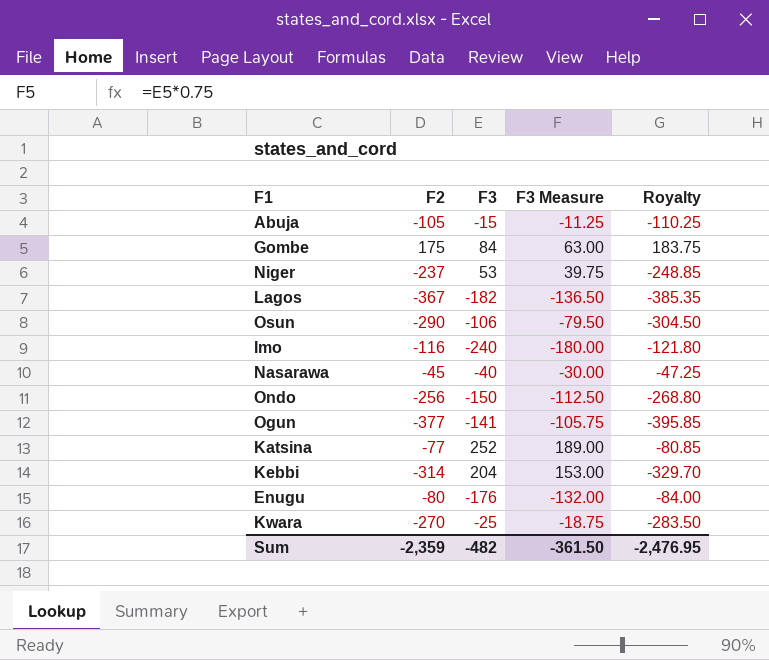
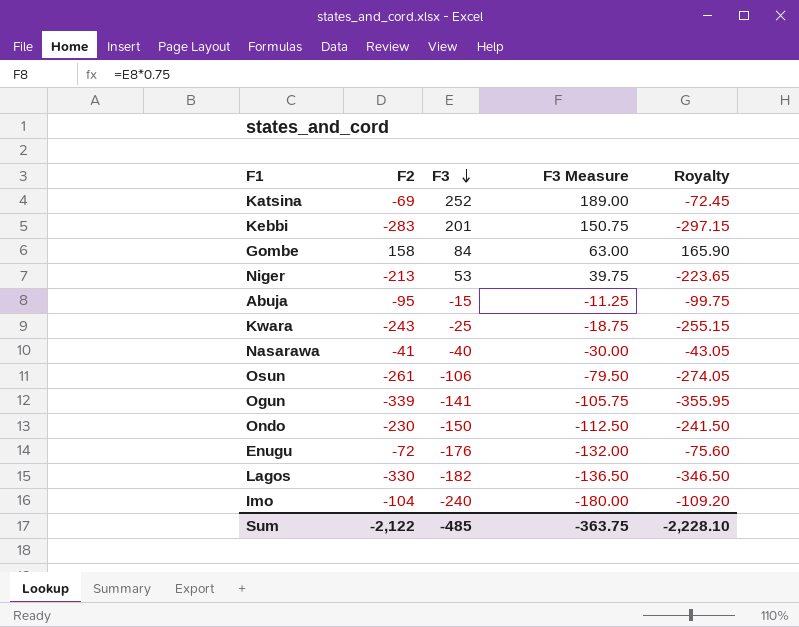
row order: none -> F3 descending
Katsina | F2: -77 -> -69
Katsina | Royalty: -80.85 -> -72.45
Kebbi | F2: -314 -> -283
Kebbi | F3: 204 -> 201
Kebbi | F3 Measure: 153.00 -> 150.75
Kebbi | Royalty: -329.70 -> -297.15
Gombe | F2: 175 -> 158
Gombe | Royalty: 183.75 -> 165.90
Niger | F2: -237 -> -213
Niger | Royalty: -248.85 -> -223.65
Abuja | F2: -105 -> -95
Abuja | Royalty: -110.25 -> -99.75
Kwara | F2: -270 -> -243
Kwara | Royalty: -283.50 -> -255.15
Nasarawa | F2: -45 -> -41
Nasarawa | Royalty: -47.25 -> -43.05
Osun | F2: -290 -> -261
Osun | Royalty: -304.50 -> -274.05
Ogun | F2: -377 -> -339
Ogun | Royalty: -395.85 -> -355.95
Ondo | F2: -256 -> -230
Ondo | Royalty: -268.80 -> -241.50
Enugu | F2: -80 -> -72
Enugu | Royalty: -84.00 -> -75.60
Lagos | F2: -367 -> -330
Lagos | Royalty: -385.35 -> -346.50
Imo | F2: -116 -> -104
Imo | Royalty: -121.80 -> -109.20
Sum | F2: -2,359 -> -2,122
Sum | F3: -482 -> -485
Sum | F3 Measure: -361.50 -> -363.75
Sum | Royalty: -2,476.95 -> -2,228.10

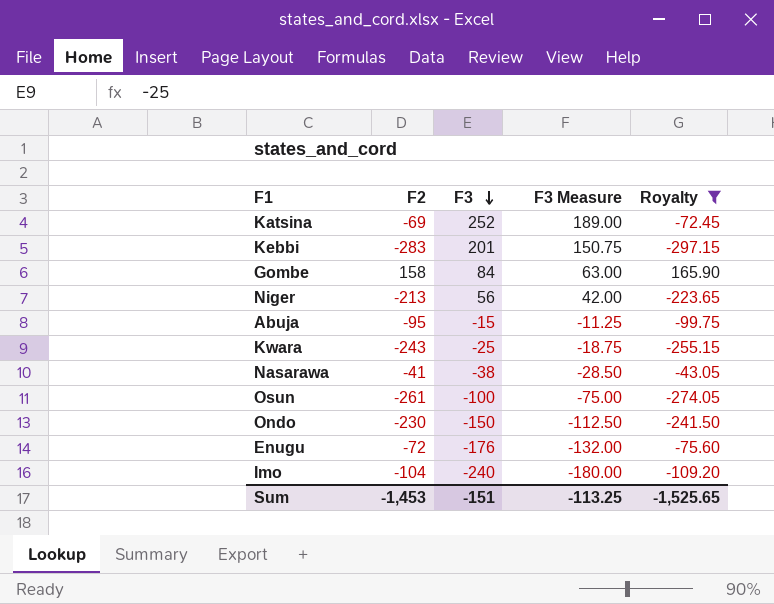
filter: none -> Royalty >= -297.15
Niger | F3: 53 -> 56
Niger | F3 Measure: 39.75 -> 42.00
Nasarawa | F3: -40 -> -38
Nasarawa | F3 Measure: -30.00 -> -28.50
Osun | F3: -106 -> -100
Osun | F3 Measure: -79.50 -> -75.00
Sum | F2: -2,122 -> -1,453
Sum | F3: -485 -> -151
Sum | F3 Measure: -363.75 -> -113.25
Sum | Royalty: -2,228.10 -> -1,525.65

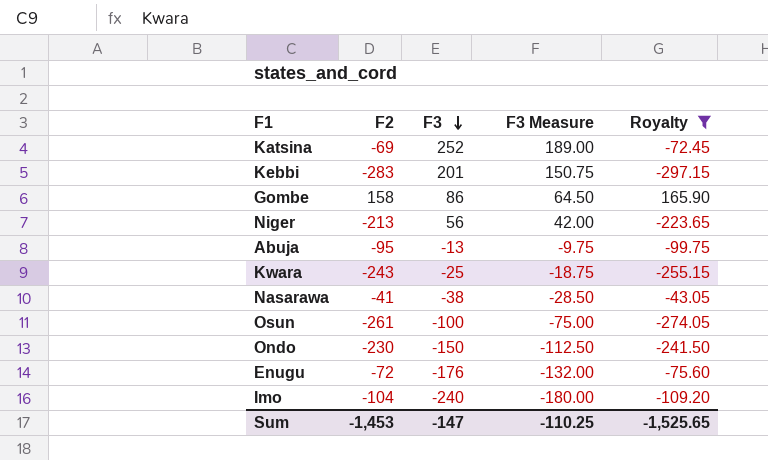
Gombe | F3: 84 -> 86
Gombe | F3 Measure: 63.00 -> 64.50
Abuja | F3: -15 -> -13
Abuja | F3 Measure: -11.25 -> -9.75
Sum | F3: -151 -> -147
Sum | F3 Measure: -113.25 -> -110.25

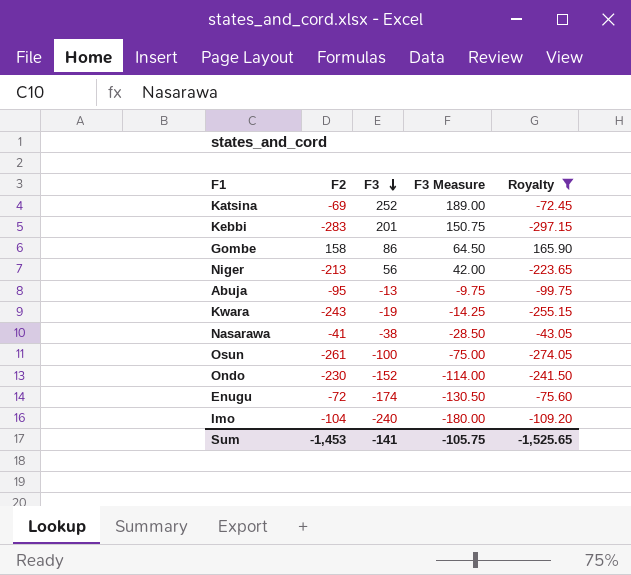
Kwara | F3: -25 -> -19
Kwara | F3 Measure: -18.75 -> -14.25
Ondo | F3: -150 -> -152
Ondo | F3 Measure: -112.50 -> -114.00
Enugu | F3: -176 -> -174
Enugu | F3 Measure: -132.00 -> -130.50
Sum | F3: -147 -> -141
Sum | F3 Measure: -110.25 -> -105.75

